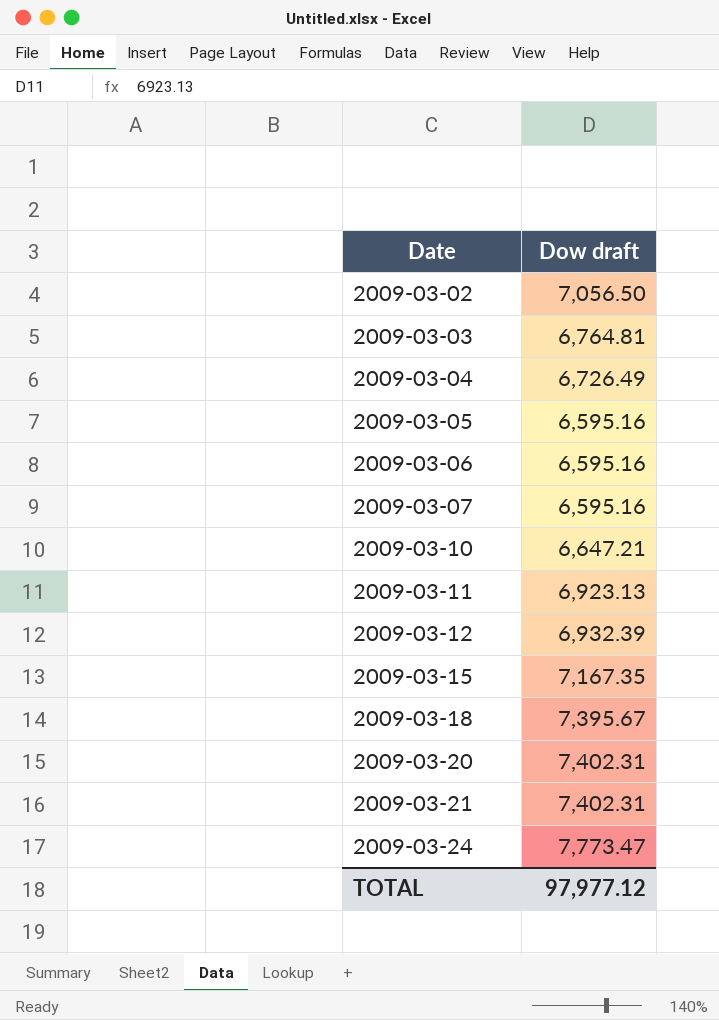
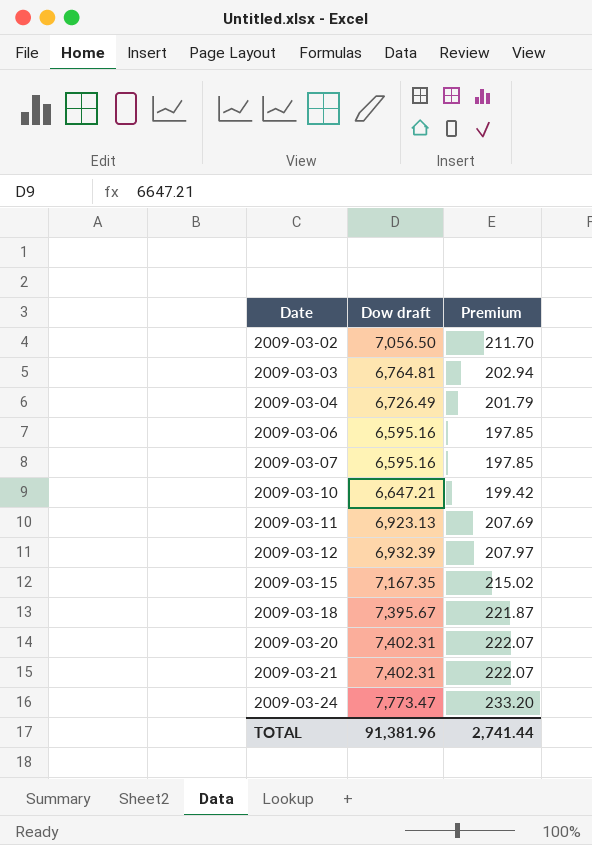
column Premium | formula: none -> [Dow draft] * 0.03
row 2009-03-05: 6,595.16 -> none
TOTAL | Dow draft: 97,977.12 -> 91,381.96

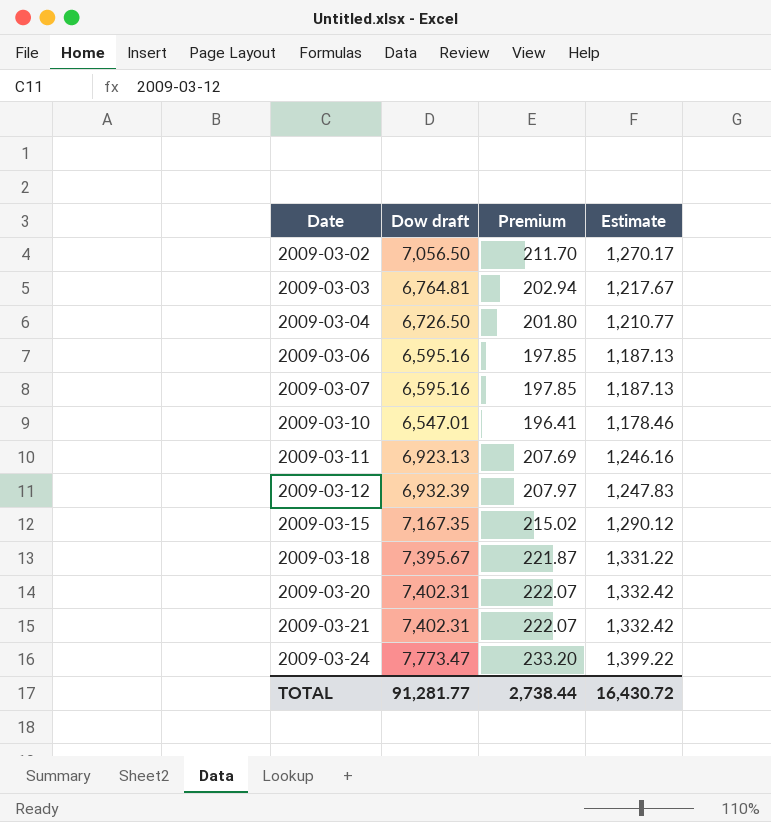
column Estimate | formula: none -> [Dow draft] * 0.18
2009-03-04 | Dow draft: 6,726.49 -> 6,726.50
2009-03-04 | Premium: 201.79 -> 201.80
2009-03-10 | Dow draft: 6,647.21 -> 6,547.01
2009-03-10 | Premium: 199.42 -> 196.41
TOTAL | Dow draft: 91,381.96 -> 91,281.77
TOTAL | Premium: 2,741.44 -> 2,738.44

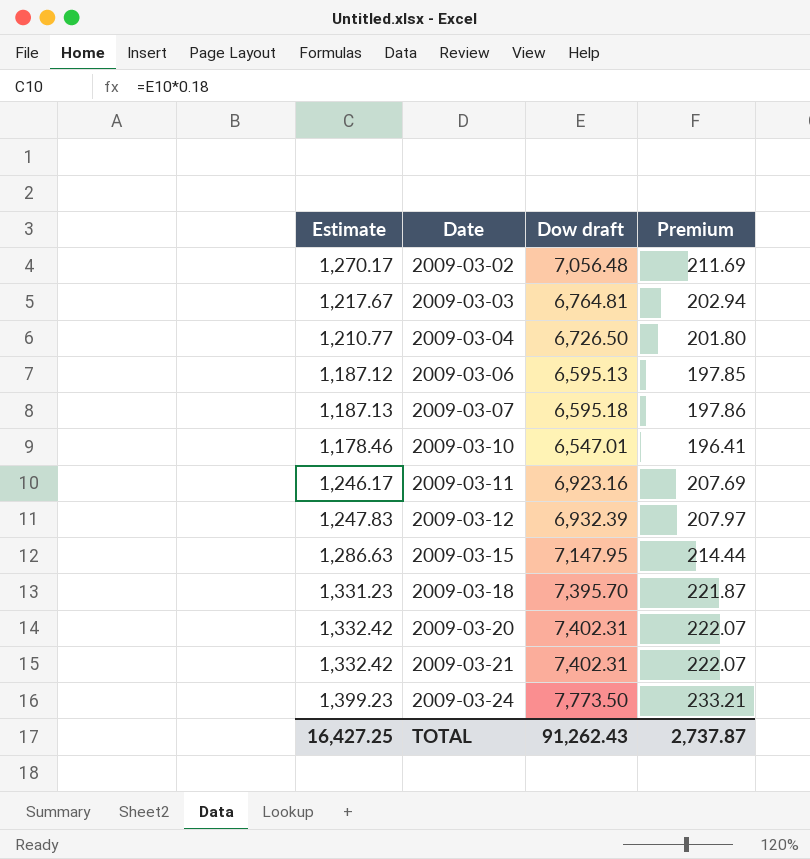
column Estimate | position: 4 -> 1
2009-03-02 | Dow draft: 7,056.50 -> 7,056.48
2009-03-02 | Premium: 211.70 -> 211.69
2009-03-06 | Estimate: 1,187.13 -> 1,187.12
2009-03-06 | Dow draft: 6,595.16 -> 6,595.13
2009-03-07 | Dow draft: 6,595.16 -> 6,595.18
2009-03-07 | Premium: 197.85 -> 197.86
2009-03-11 | Estimate: 1,246.16 -> 1,246.17
2009-03-11 | Dow draft: 6,923.13 -> 6,923.16
2009-03-15 | Estimate: 1,290.12 -> 1,286.63
2009-03-15 | Dow draft: 7,167.35 -> 7,147.95
2009-03-15 | Premium: 215.02 -> 214.44
2009-03-18 | Estimate: 1,331.22 -> 1,331.23
2009-03-18 | Dow draft: 7,395.67 -> 7,395.70
2009-03-24 | Estimate: 1,399.22 -> 1,399.23
2009-03-24 | Dow draft: 7,773.47 -> 7,773.50
2009-03-24 | Premium: 233.20 -> 233.21
TOTAL | Estimate: 16,430.72 -> 16,427.25
TOTAL | Dow draft: 91,281.77 -> 91,262.43
TOTAL | Premium: 2,738.44 -> 2,737.87

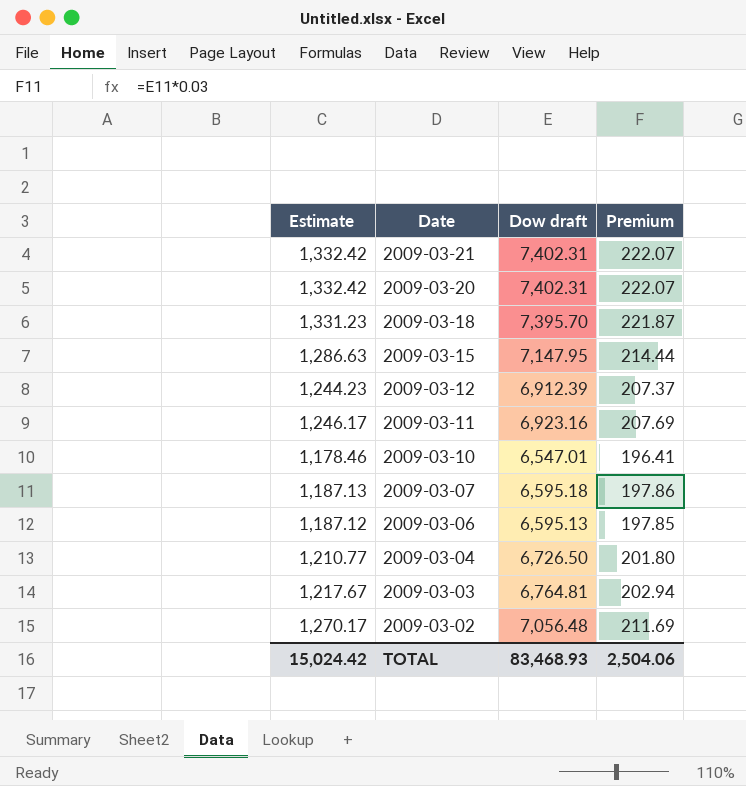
row order: Date ascending -> Date descending
row 2009-03-24: 1,399.23 | 7,773.50 | 233.21 -> none
2009-03-12 | Estimate: 1,247.83 -> 1,244.23
2009-03-12 | Dow draft: 6,932.39 -> 6,912.39
2009-03-12 | Premium: 207.97 -> 207.37
TOTAL | Estimate: 16,427.25 -> 15,024.42
TOTAL | Dow draft: 91,262.43 -> 83,468.93
TOTAL | Premium: 2,737.87 -> 2,504.06

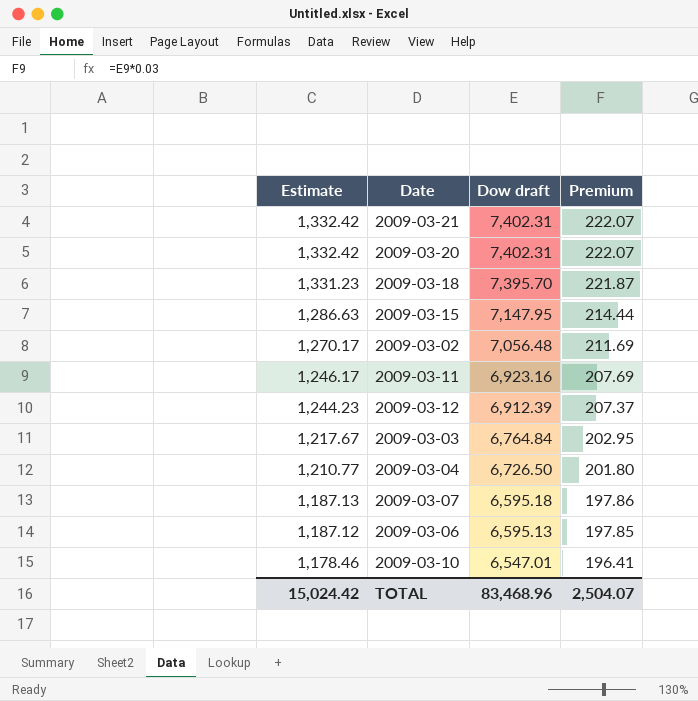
row order: Date descending -> Estimate descending
2009-03-03 | Dow draft: 6,764.81 -> 6,764.84
2009-03-03 | Premium: 202.94 -> 202.95
TOTAL | Dow draft: 83,468.93 -> 83,468.96
TOTAL | Premium: 2,504.06 -> 2,504.07

